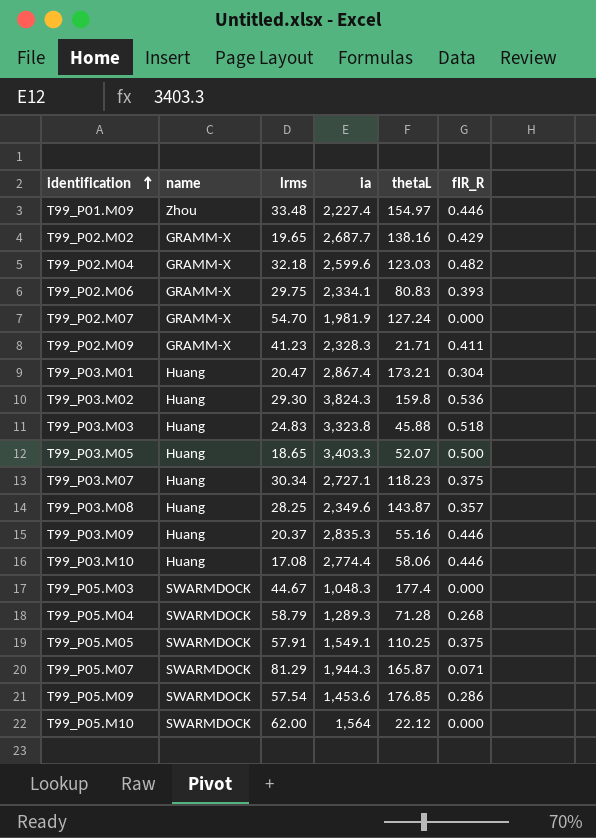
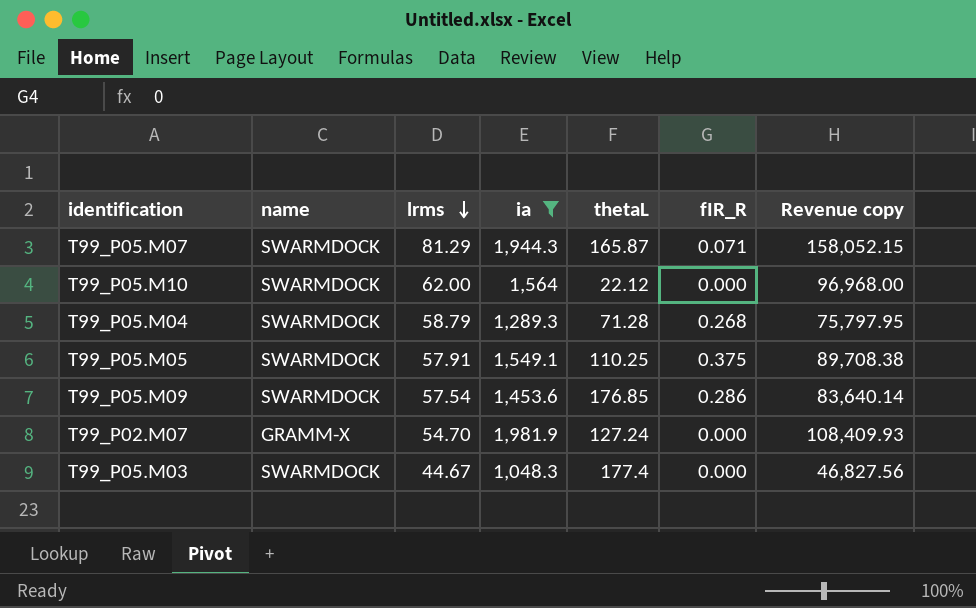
filter: none -> ia <= 1,981.9
row order: identification ascending -> lrms descending
column Revenue copy | formula: none -> [lrms] * [ia]

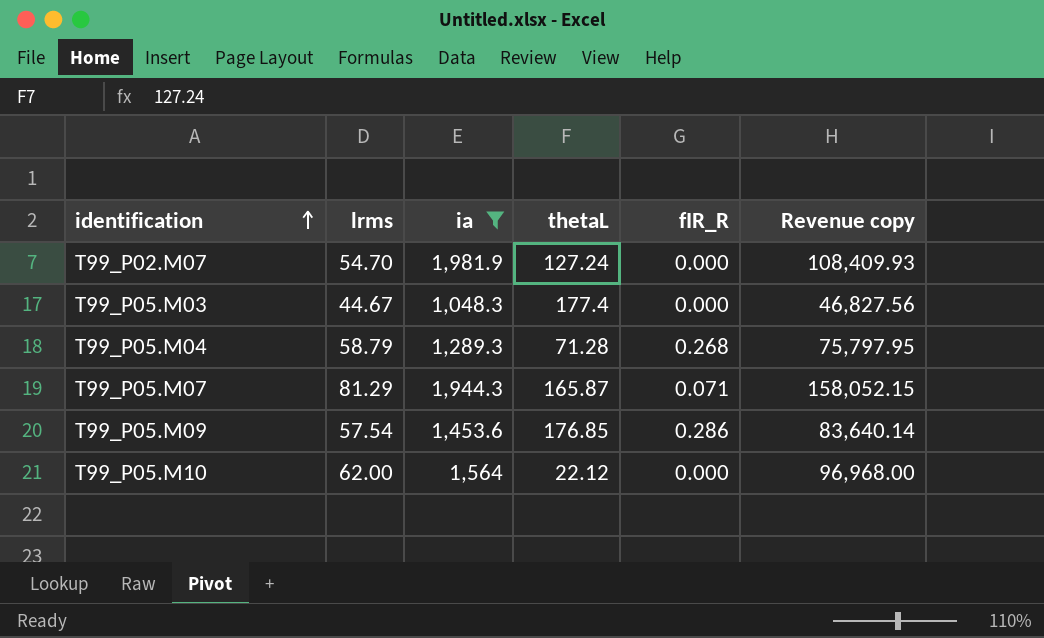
row order: lrms descending -> identification ascending
column name | position: 2 -> none
row T99_P05.M05: SWARMDOCK | 57.91 | 1,549.1 | 110.25 | 0.375 | 89,708.38 -> none

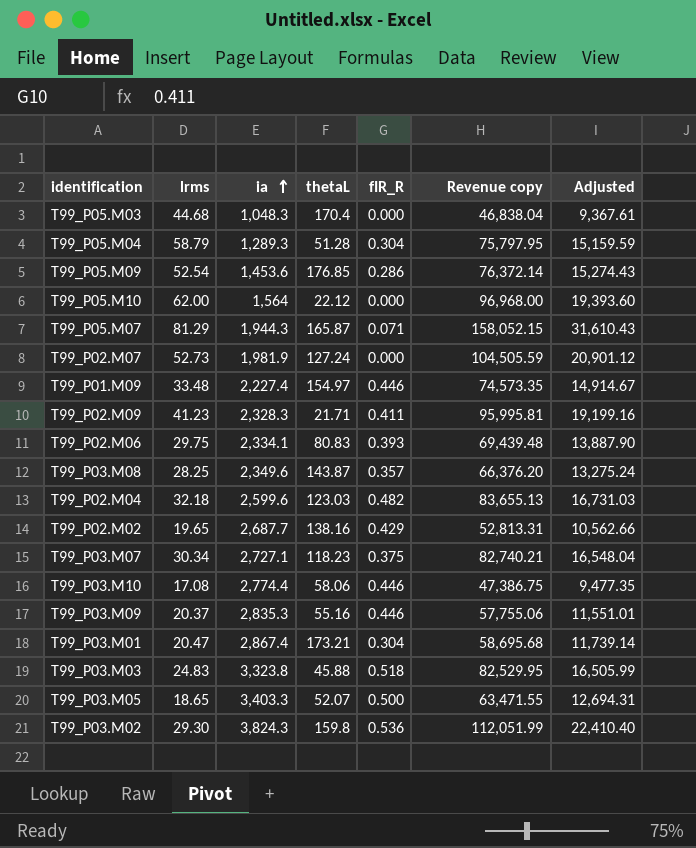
filter: ia <= 1,981.9 -> none
row order: identification ascending -> ia ascending
column Adjusted | formula: none -> [Revenue copy] * 0.2
T99_P05.M03 | lrms: 44.67 -> 44.68
T99_P05.M03 | thetaL: 177.4 -> 170.4
T99_P05.M03 | Revenue copy: 46,827.56 -> 46,838.04
T99_P05.M04 | thetaL: 71.28 -> 51.28
T99_P05.M04 | fIR_R: 0.268 -> 0.304
T99_P05.M09 | lrms: 57.54 -> 52.54
T99_P05.M09 | Revenue copy: 83,640.14 -> 76,372.14
T99_P02.M07 | lrms: 54.70 -> 52.73
T99_P02.M07 | Revenue copy: 108,409.93 -> 104,505.59

